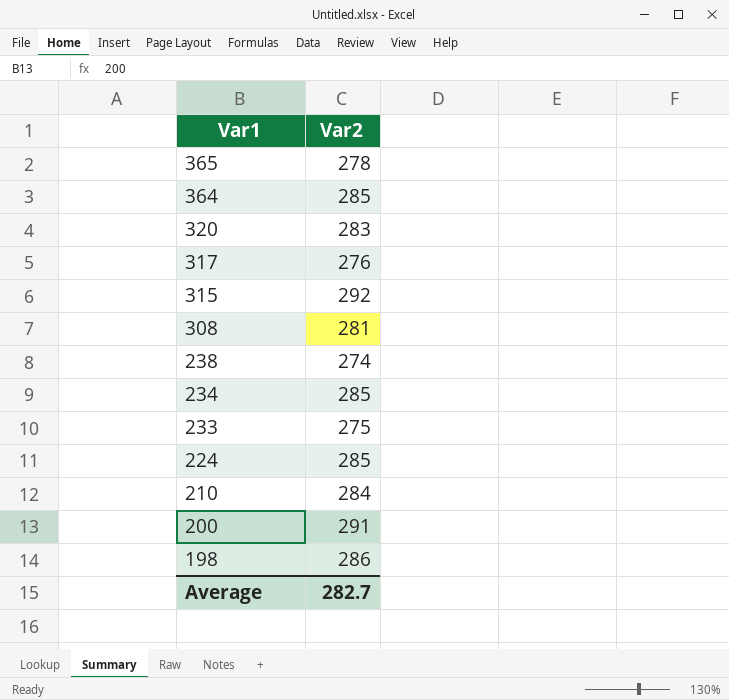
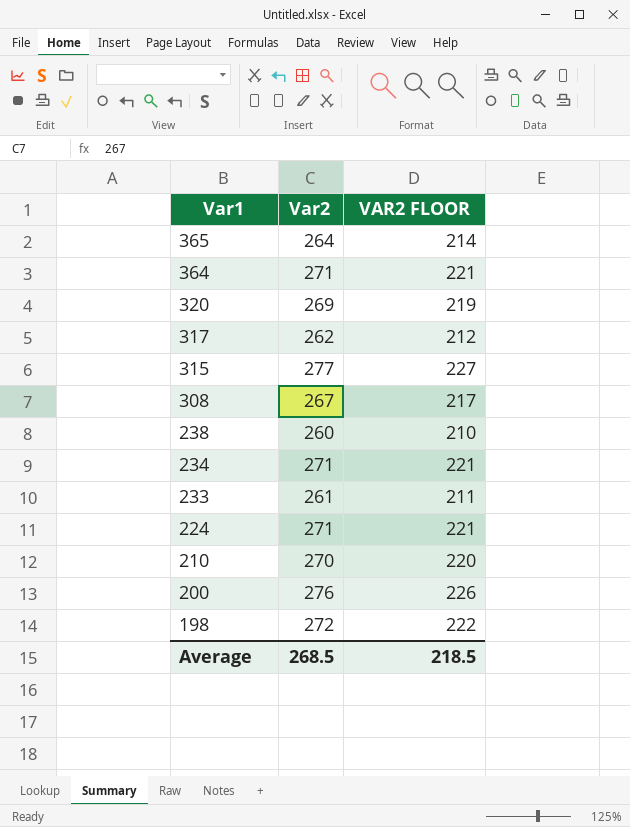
column VAR2 FLOOR | formula: none -> [Var2] - 50
365 | Var2: 278 -> 264
364 | Var2: 285 -> 271
320 | Var2: 283 -> 269
317 | Var2: 276 -> 262
315 | Var2: 292 -> 277
308 | Var2: 281 -> 267
238 | Var2: 274 -> 260
234 | Var2: 285 -> 271
233 | Var2: 275 -> 261
224 | Var2: 285 -> 271
210 | Var2: 284 -> 270
200 | Var2: 291 -> 276
198 | Var2: 286 -> 272
Average | Var2: 282.7 -> 268.5

